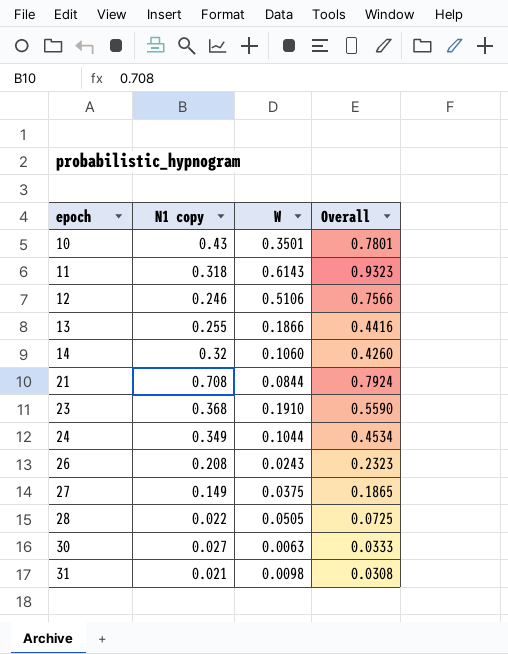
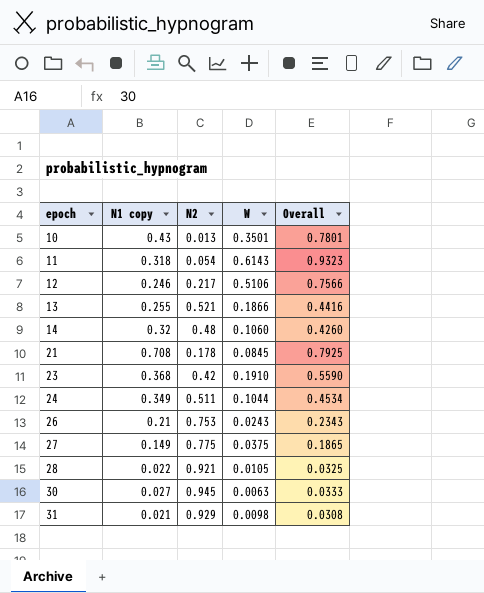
column N2 | position: none -> 3
21 | W: 0.0844 -> 0.0845
21 | Overall: 0.7924 -> 0.7925
26 | N1 copy: 0.208 -> 0.21
26 | Overall: 0.2323 -> 0.2343
28 | W: 0.0505 -> 0.0105
28 | Overall: 0.0725 -> 0.0325

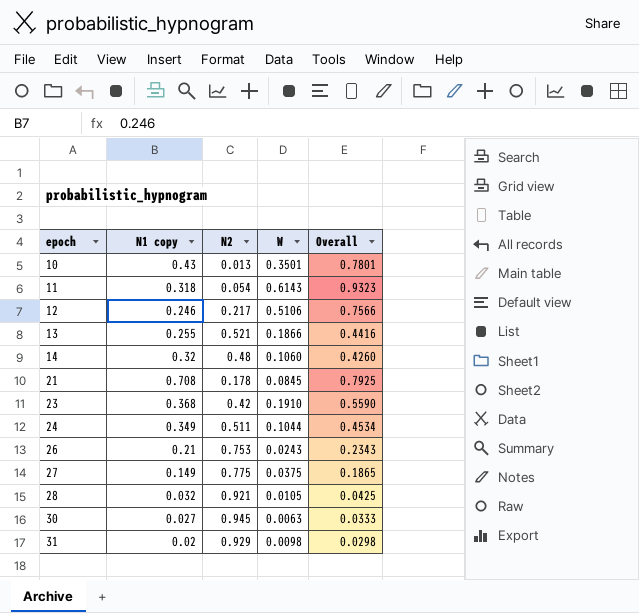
28 | N1 copy: 0.022 -> 0.032
28 | Overall: 0.0325 -> 0.0425
31 | N1 copy: 0.021 -> 0.02
31 | Overall: 0.0308 -> 0.0298

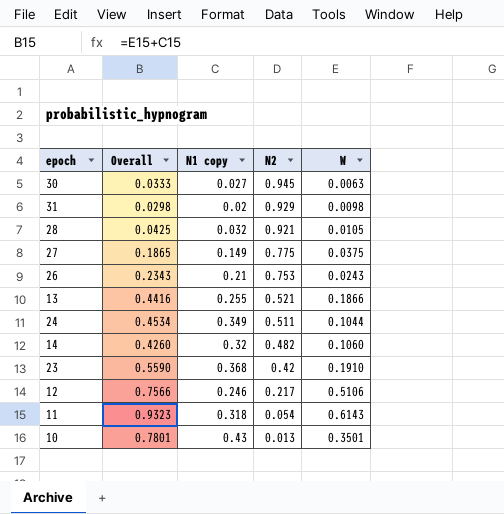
row order: epoch ascending -> N2 descending
column Overall | position: 5 -> 2
row 21: 0.708 | 0.178 | 0.0845 | 0.7925 -> none
14 | N2: 0.48 -> 0.482

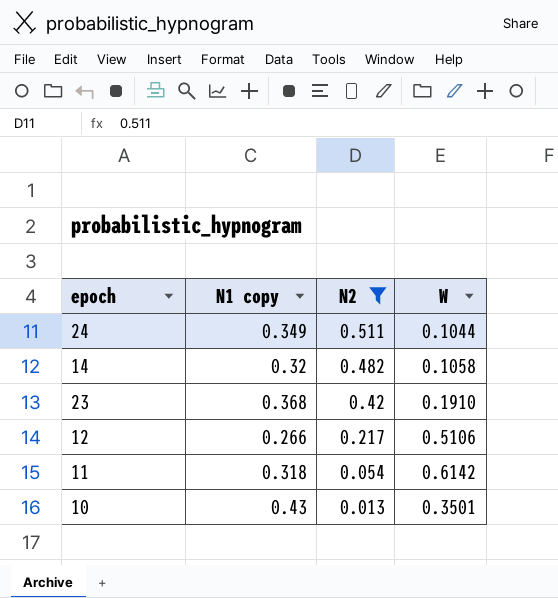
filter: none -> N2 <= 0.511
column Overall | formula: [N1 copy] + [W] -> none
14 | W: 0.1060 -> 0.1058
12 | N1 copy: 0.246 -> 0.266
11 | W: 0.6143 -> 0.6142

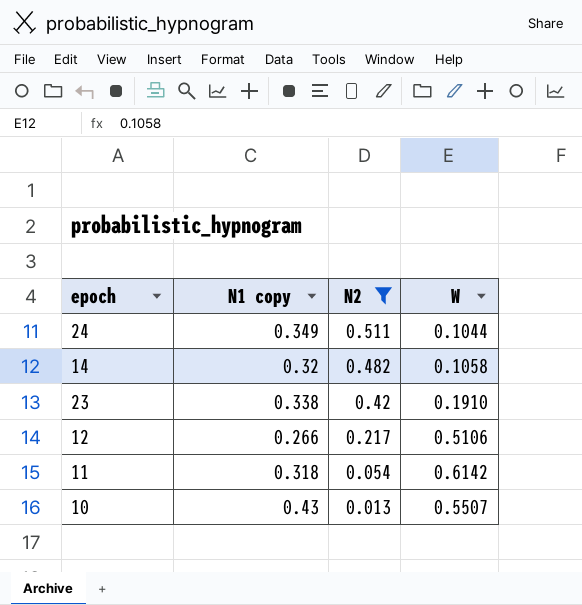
23 | N1 copy: 0.368 -> 0.338
10 | W: 0.3501 -> 0.5507

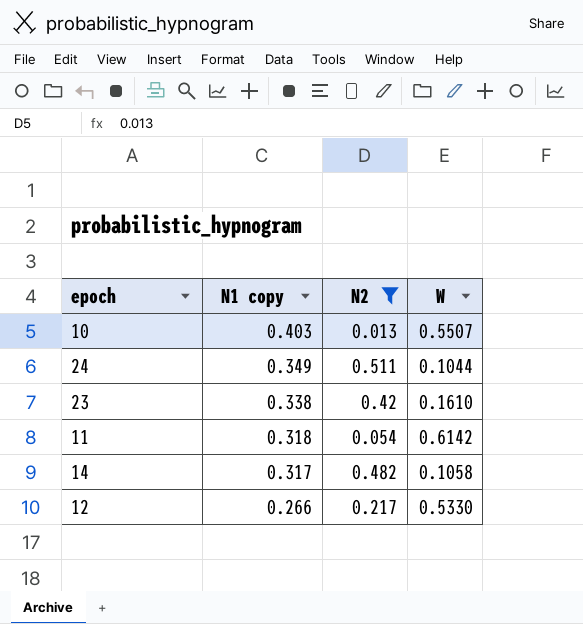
row order: N2 descending -> N1 copy descending
10 | N1 copy: 0.43 -> 0.403
23 | W: 0.1910 -> 0.1610
14 | N1 copy: 0.32 -> 0.317
12 | W: 0.5106 -> 0.5330

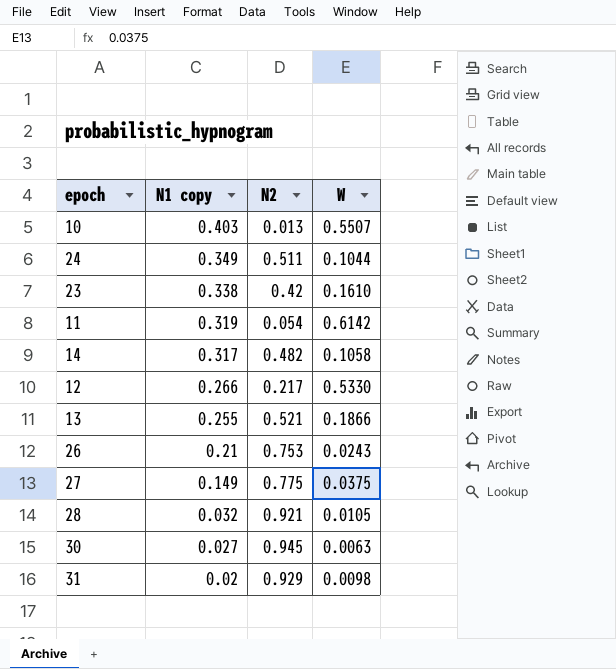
filter: N2 <= 0.511 -> none
11 | N1 copy: 0.318 -> 0.319

